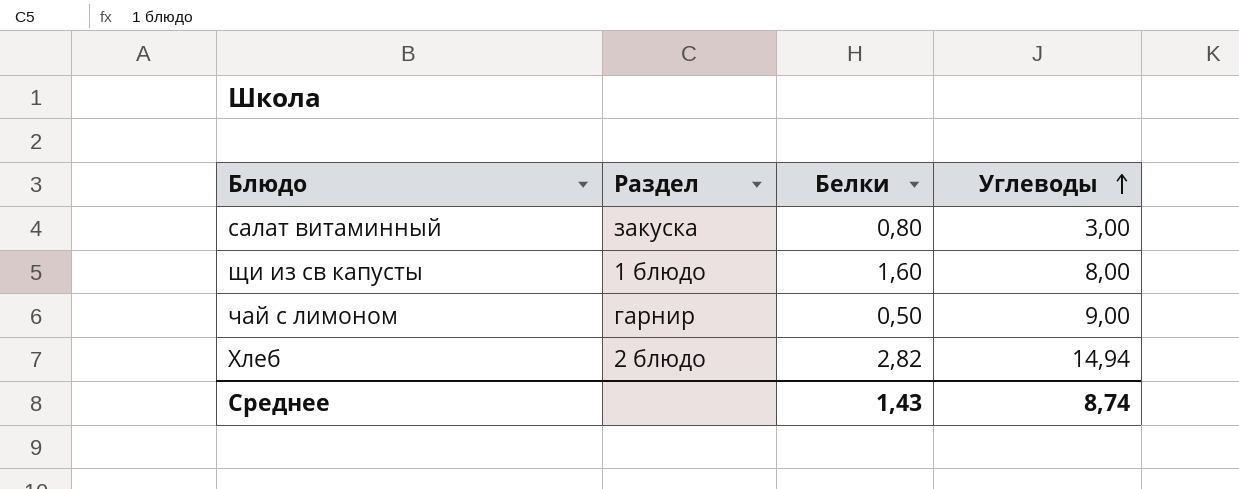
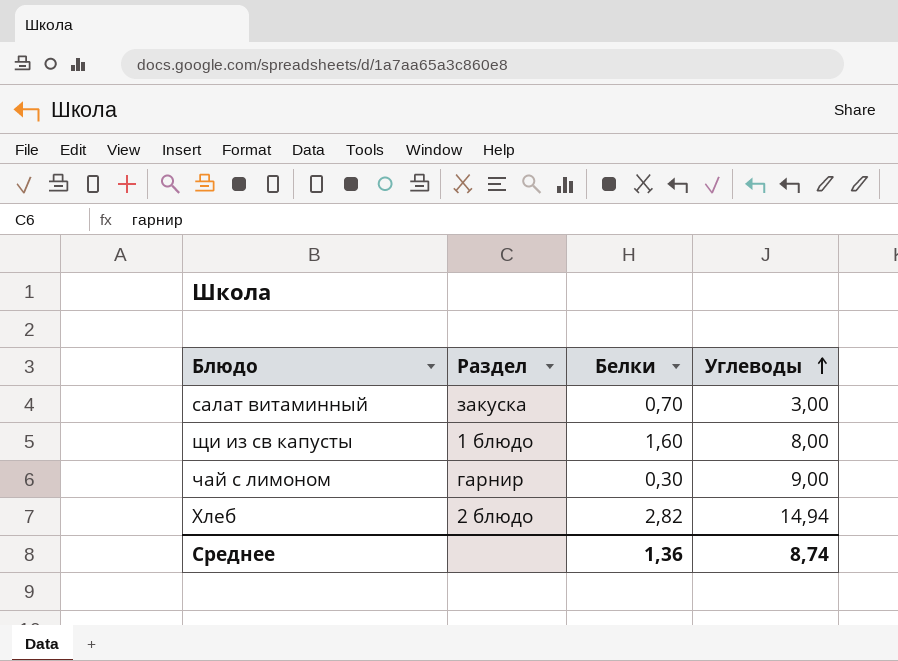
салат витаминный | Белки: 0,80 -> 0,70
чай с лимоном | Белки: 0,50 -> 0,30
Среднее | Белки: 1,43 -> 1,36

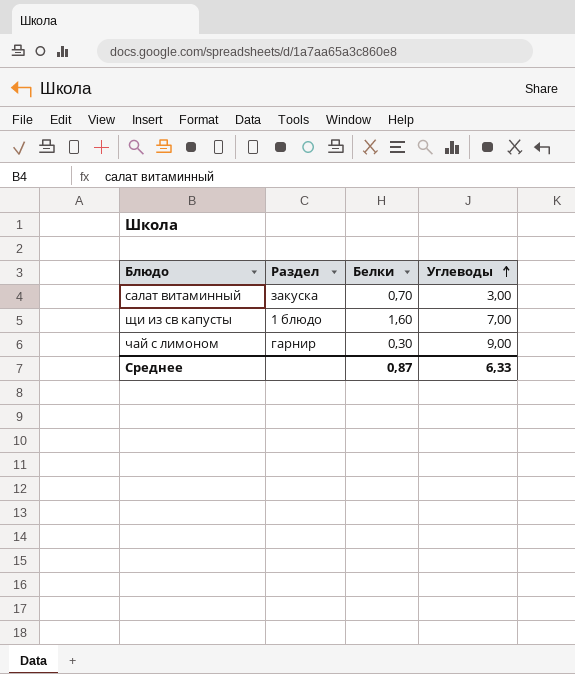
row Хлеб: 2 блюдо | 2,82 | 14,94 -> none
щи из св капусты | Углеводы: 8,00 -> 7,00
Среднее | Белки: 1,36 -> 0,87
Среднее | Углеводы: 8,74 -> 6,33

